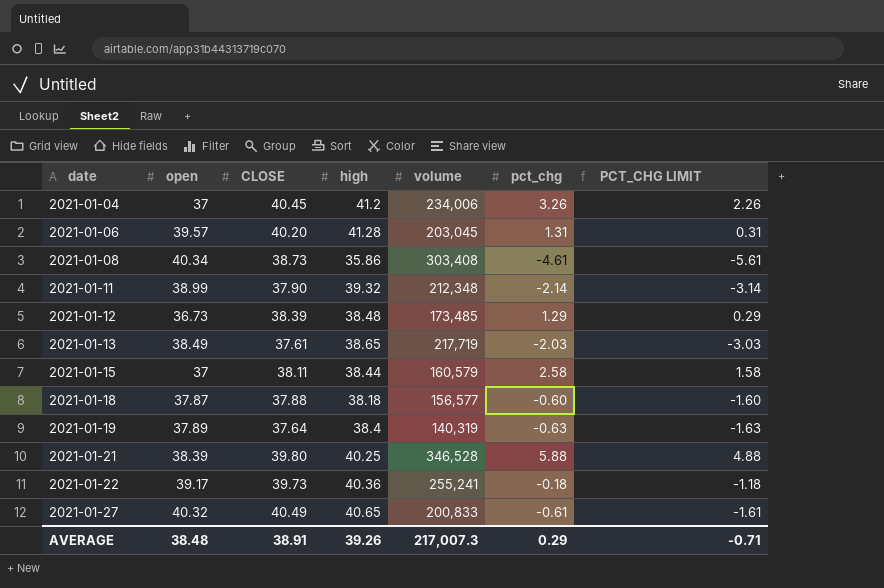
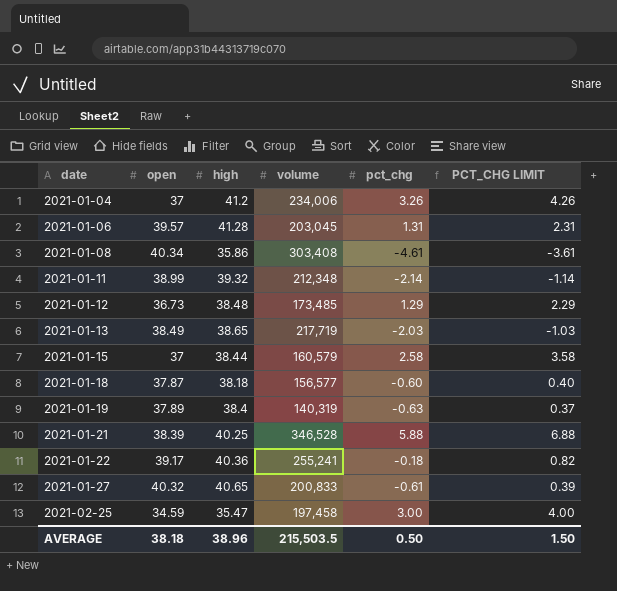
column CLOSE | position: 3 -> none
column PCT_CHG LIMIT | formula: [pct_chg] - 1 -> [pct_chg] + 1
row 2021-02-25: none -> 34.59 | 35.47 | 197,458 | 3.00 | 4.00
AVERAGE | open: 38.48 -> 38.18
AVERAGE | high: 39.26 -> 38.96
AVERAGE | volume: 217,007.3 -> 215,503.5
AVERAGE | pct_chg: 0.29 -> 0.50
AVERAGE | PCT_CHG LIMIT: -0.71 -> 1.50

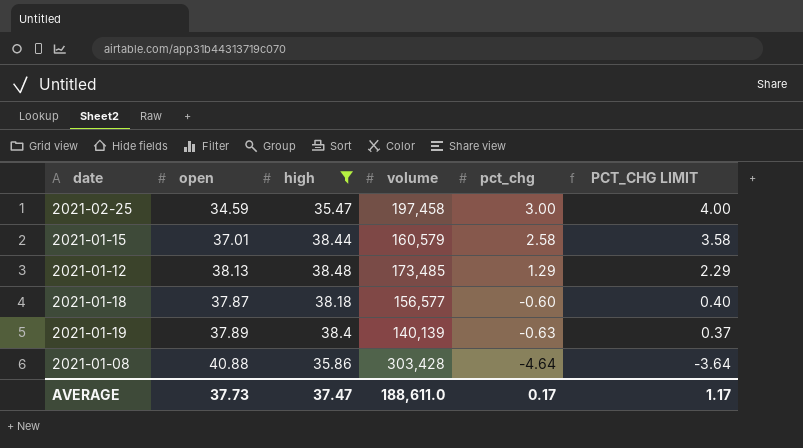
filter: none -> high <= 38.48
row order: date ascending -> pct_chg descending
2021-01-15 | open: 37 -> 37.01
2021-01-12 | open: 36.73 -> 38.13
2021-01-19 | volume: 140,319 -> 140,139
2021-01-08 | open: 40.34 -> 40.88
2021-01-08 | volume: 303,408 -> 303,428
2021-01-08 | pct_chg: -4.61 -> -4.64
2021-01-08 | PCT_CHG LIMIT: -3.61 -> -3.64
AVERAGE | open: 38.18 -> 37.73
AVERAGE | high: 38.96 -> 37.47
AVERAGE | volume: 215,503.5 -> 188,611.0
AVERAGE | pct_chg: 0.50 -> 0.17
AVERAGE | PCT_CHG LIMIT: 1.50 -> 1.17

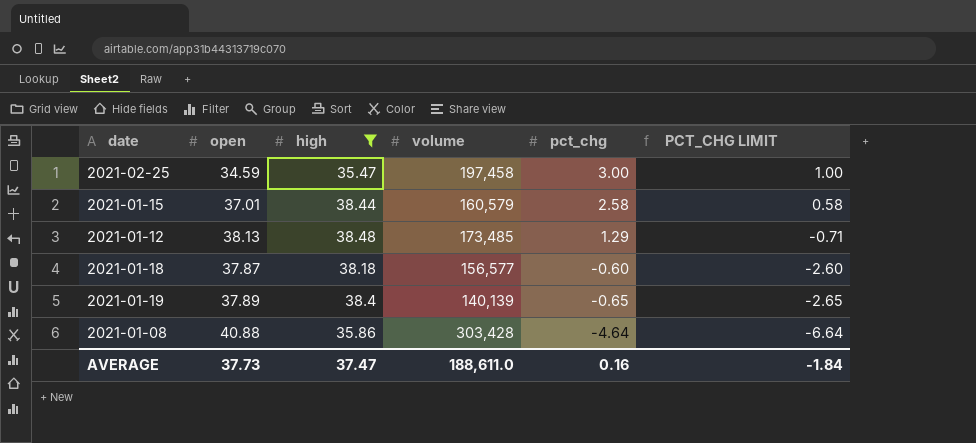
column PCT_CHG LIMIT | formula: [pct_chg] + 1 -> [pct_chg] - 2
2021-01-19 | pct_chg: -0.63 -> -0.65
AVERAGE | pct_chg: 0.17 -> 0.16
AVERAGE | PCT_CHG LIMIT: 1.17 -> -1.84

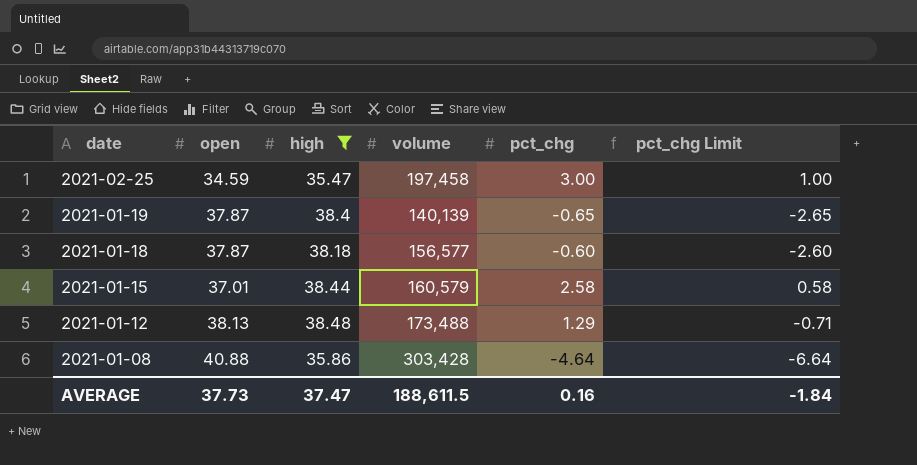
row order: pct_chg descending -> date descending
column name: PCT_CHG LIMIT -> pct_chg Limit
2021-01-19 | open: 37.89 -> 37.87
2021-01-12 | volume: 173,485 -> 173,488
AVERAGE | volume: 188,611.0 -> 188,611.5

